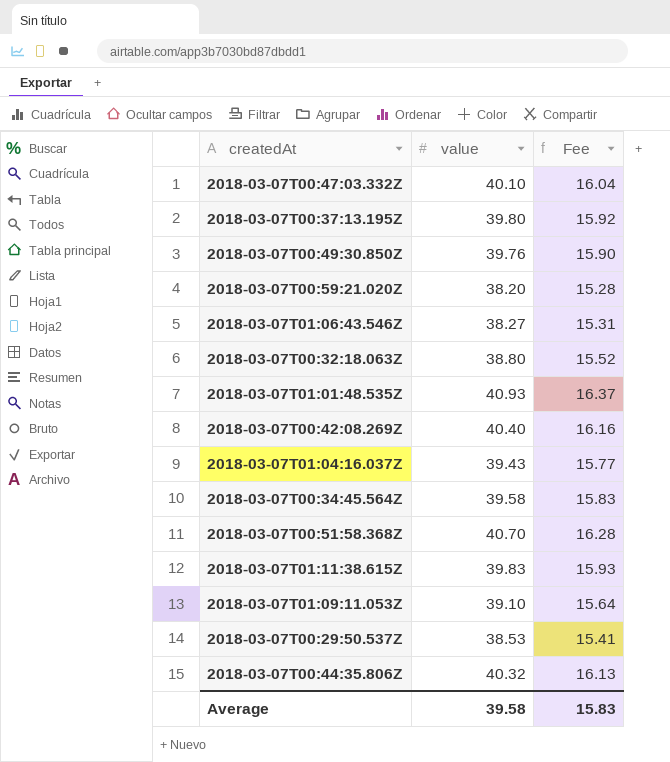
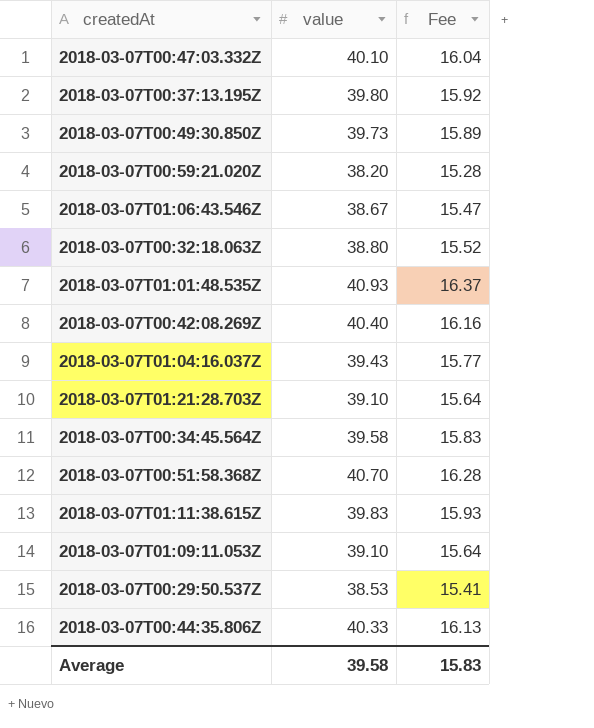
2018-03-07T00:49:30.850Z | value: 39.76 -> 39.73
2018-03-07T00:49:30.850Z | Fee: 15.90 -> 15.89
2018-03-07T01:06:43.546Z | value: 38.27 -> 38.67
2018-03-07T01:06:43.546Z | Fee: 15.31 -> 15.47
row 2018-03-07T01:21:28.703Z: none -> 39.10 | 15.64
2018-03-07T00:44:35.806Z | value: 40.32 -> 40.33

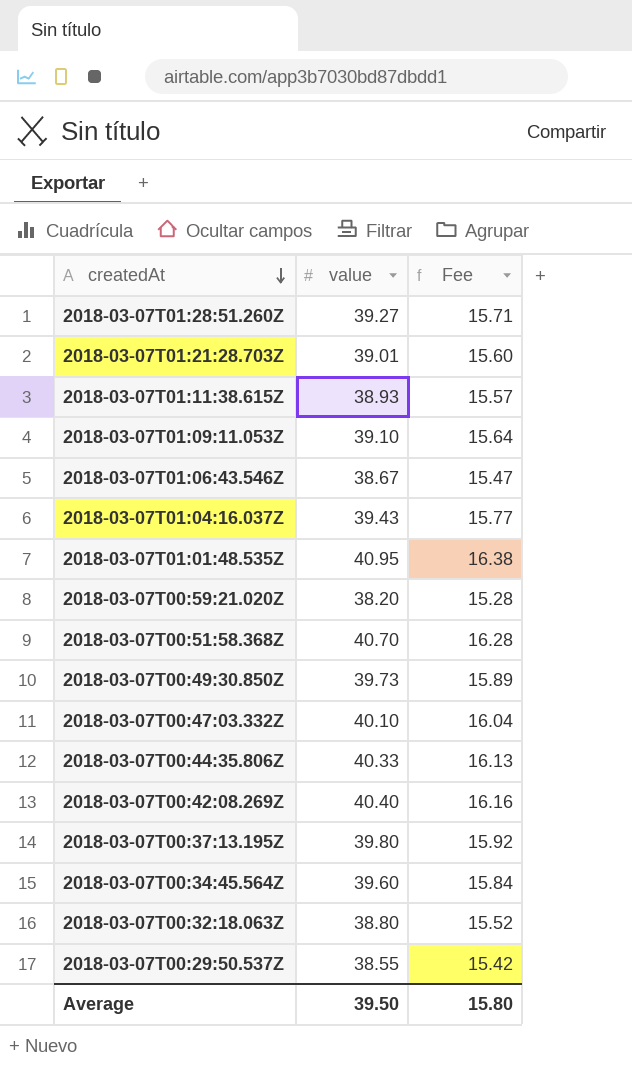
row order: none -> createdAt descending
row 2018-03-07T01:28:51.260Z: none -> 39.27 | 15.71
2018-03-07T01:21:28.703Z | value: 39.10 -> 39.01
2018-03-07T01:21:28.703Z | Fee: 15.64 -> 15.60
2018-03-07T01:11:38.615Z | value: 39.83 -> 38.93
2018-03-07T01:11:38.615Z | Fee: 15.93 -> 15.57
2018-03-07T01:01:48.535Z | value: 40.93 -> 40.95
2018-03-07T01:01:48.535Z | Fee: 16.37 -> 16.38
2018-03-07T00:34:45.564Z | value: 39.58 -> 39.60
2018-03-07T00:34:45.564Z | Fee: 15.83 -> 15.84
2018-03-07T00:29:50.537Z | value: 38.53 -> 38.55
2018-03-07T00:29:50.537Z | Fee: 15.41 -> 15.42
Average | value: 39.58 -> 39.50
Average | Fee: 15.83 -> 15.80

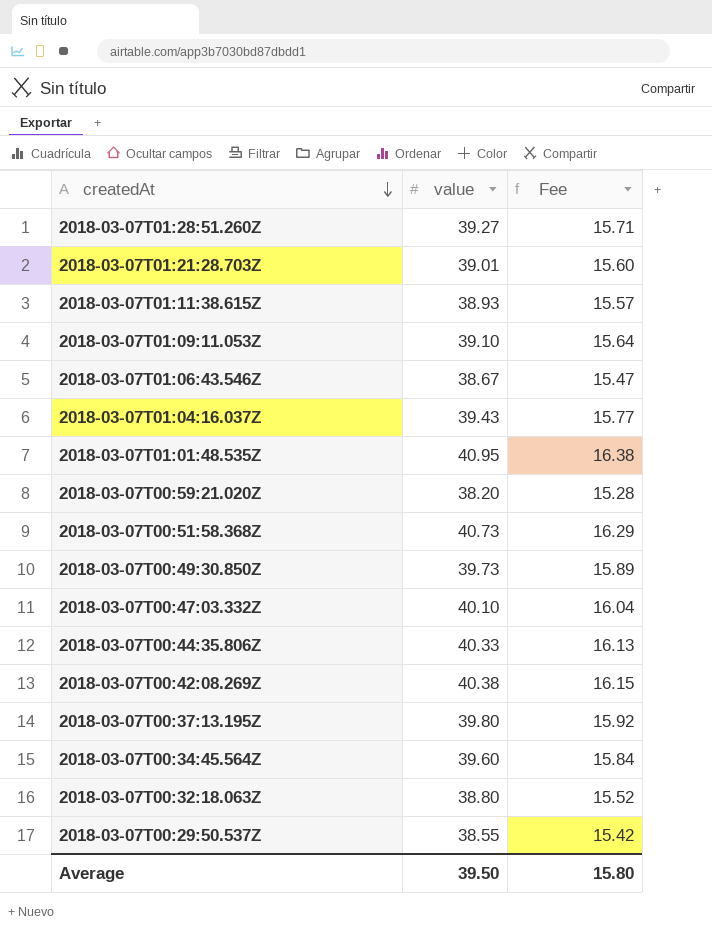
2018-03-07T00:51:58.368Z | value: 40.70 -> 40.73
2018-03-07T00:51:58.368Z | Fee: 16.28 -> 16.29
2018-03-07T00:42:08.269Z | value: 40.40 -> 40.38
2018-03-07T00:42:08.269Z | Fee: 16.16 -> 16.15

